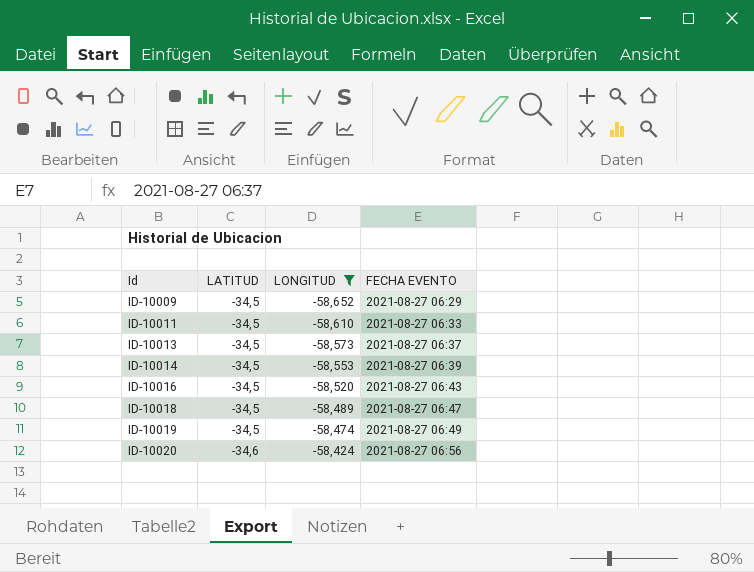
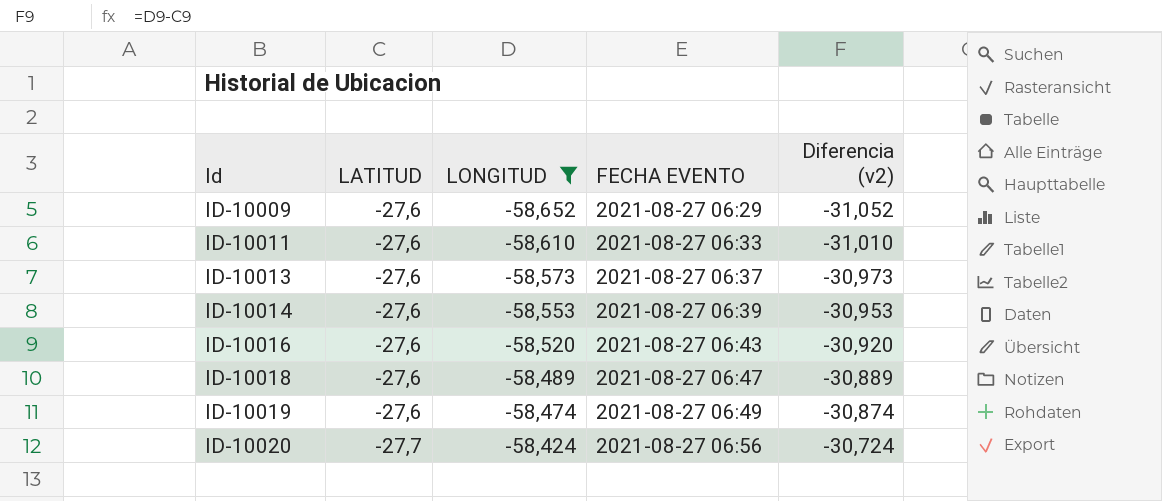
column Diferencia (v2) | formula: none -> [LONGITUD] - [LATITUD]
ID-10009 | LATITUD: -34,5 -> -27,6
ID-10011 | LATITUD: -34,5 -> -27,6
ID-10013 | LATITUD: -34,5 -> -27,6
ID-10014 | LATITUD: -34,5 -> -27,6
ID-10016 | LATITUD: -34,5 -> -27,6
ID-10018 | LATITUD: -34,5 -> -27,6
ID-10019 | LATITUD: -34,5 -> -27,6
ID-10020 | LATITUD: -34,6 -> -27,7

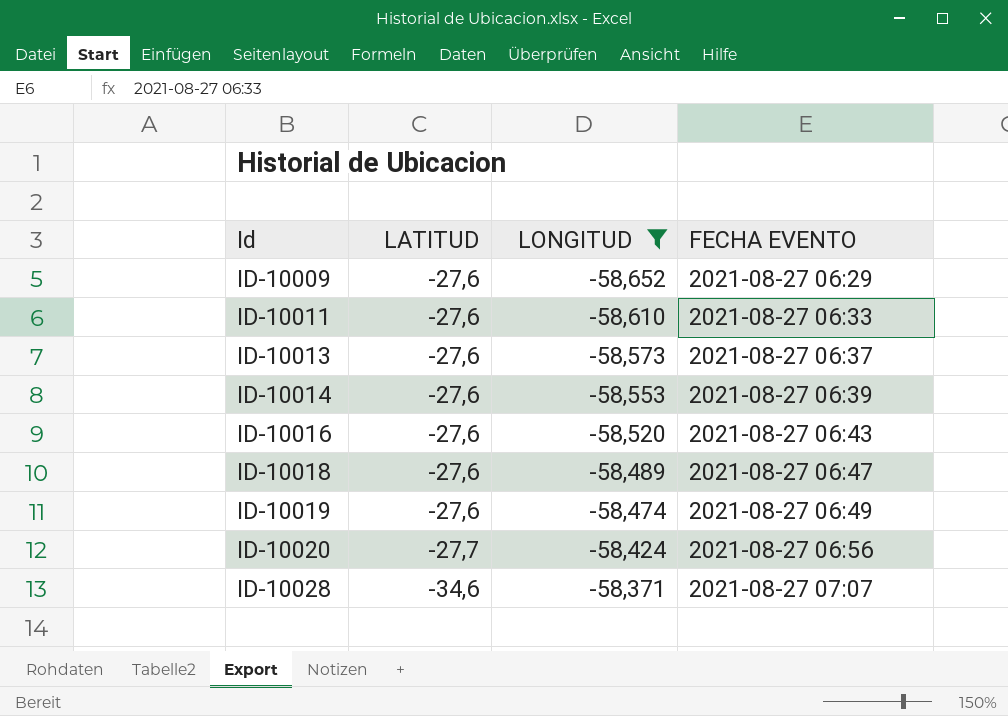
column Diferencia (v2) | formula: [LONGITUD] - [LATITUD] -> none
row ID-10028: none -> -34,6 | -58,371 | 2021-08-27 07:07

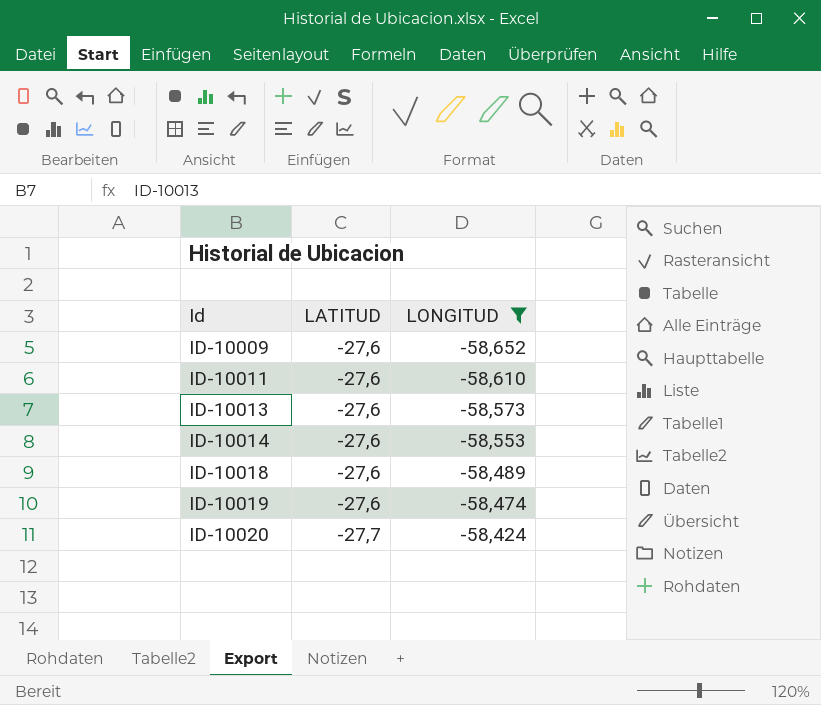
column FECHA EVENTO | position: 4 -> none
row ID-10016: -27,6 | -58,520 | 2021-08-27 06:43 -> none
row ID-10028: -34,6 | -58,371 | 2021-08-27 07:07 -> none

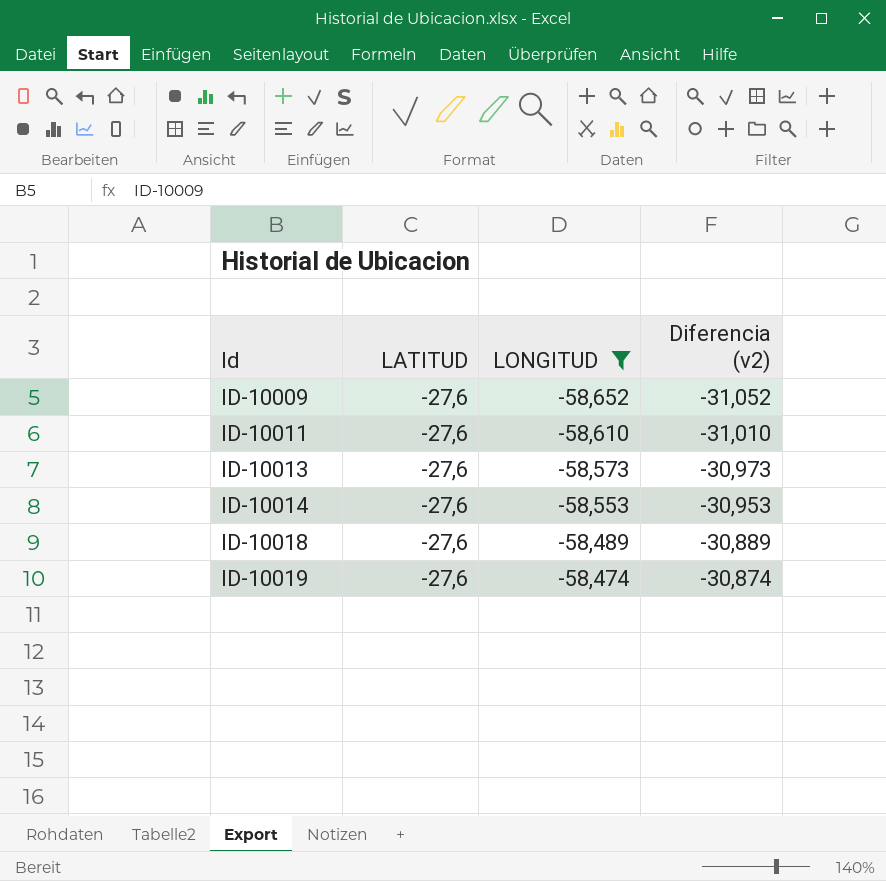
column Diferencia (v2) | formula: none -> [LONGITUD] - [LATITUD]
row ID-10020: -27,7 | -58,424 -> none

